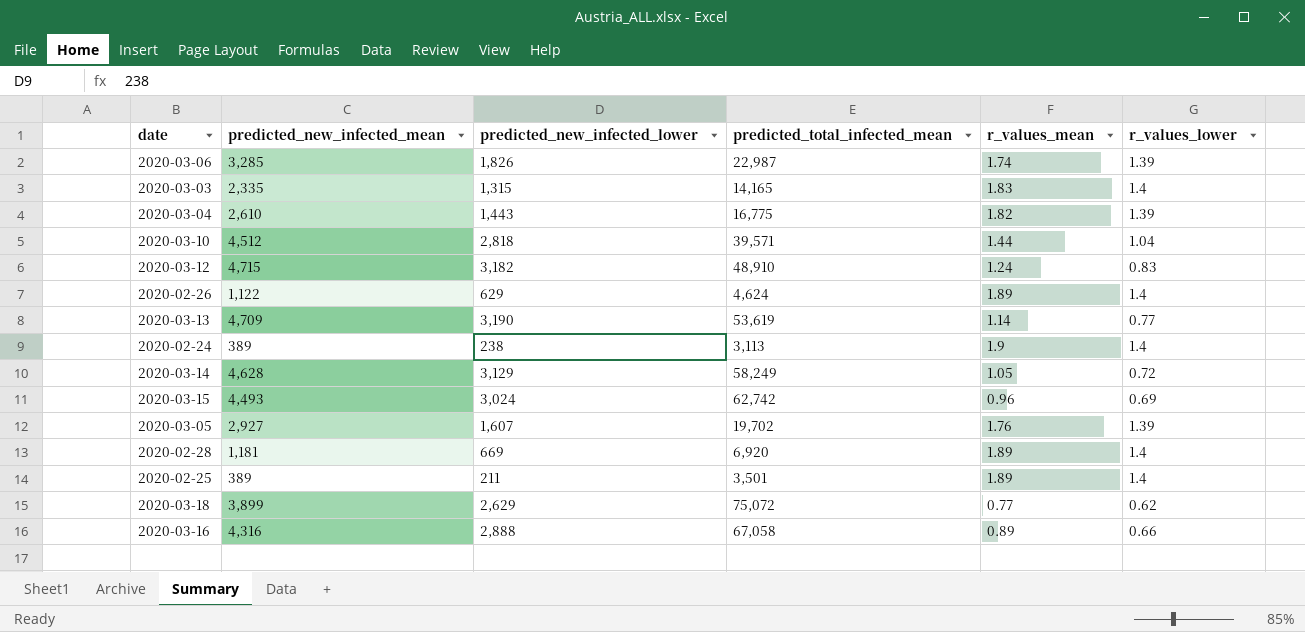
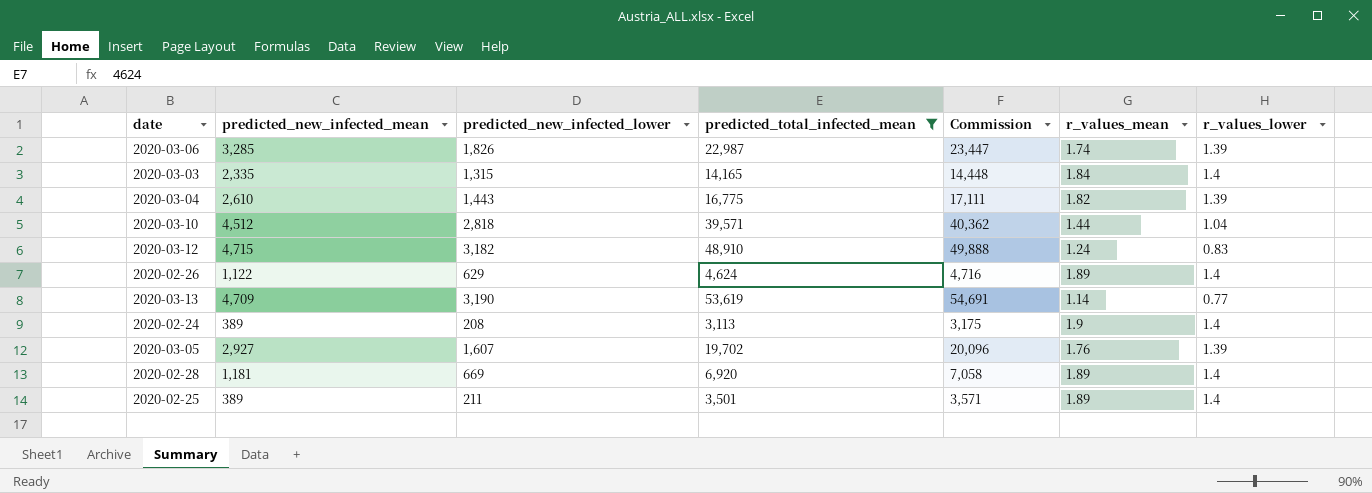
filter: none -> predicted_total_infected_mean <= 53,619
column Commission | formula: none -> [predicted_total_infected_mean] * 1.02
2020-03-03 | r_values_mean: 1.83 -> 1.84
2020-02-24 | predicted_new_infected_lower: 238 -> 208

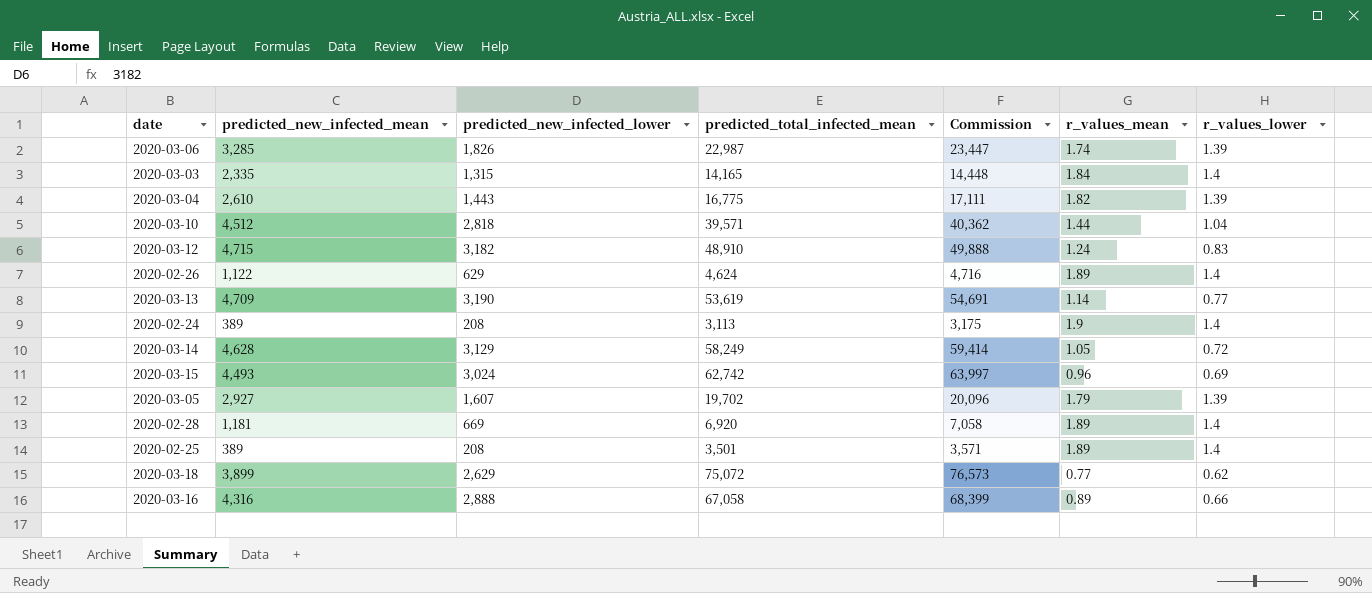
filter: predicted_total_infected_mean <= 53,619 -> none
2020-03-05 | r_values_mean: 1.76 -> 1.79
2020-02-25 | predicted_new_infected_lower: 211 -> 208

